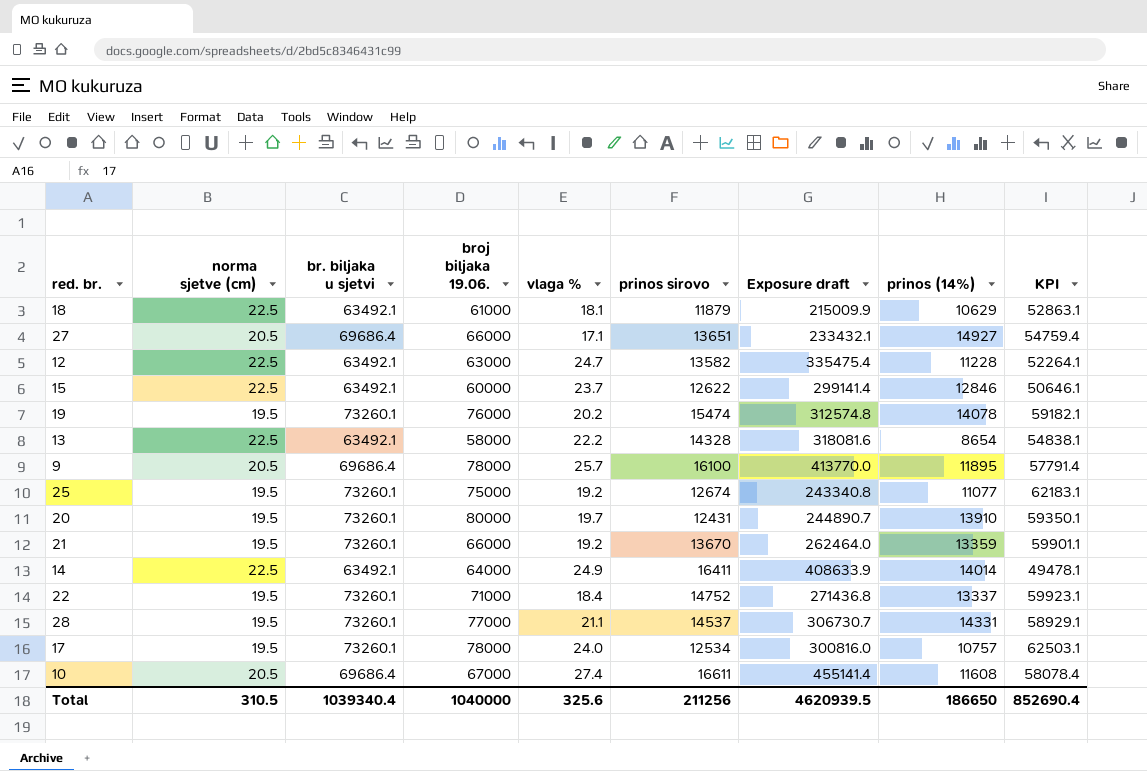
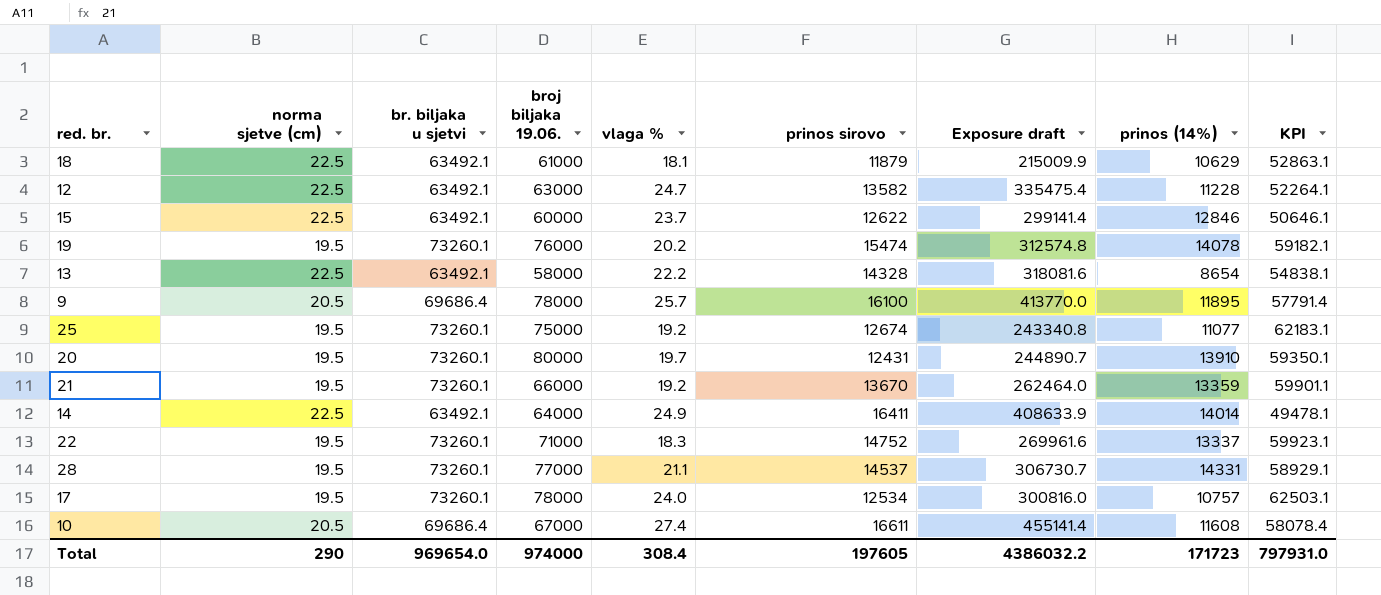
row 27: 20.5 | 69686.4 | 66000 | 17.1 | 13651 | 233432.1 | 14927 | 54759.4 -> none
22 | vlaga %: 18.4 -> 18.3
22 | Exposure draft: 271436.8 -> 269961.6
Total | norma sjetve (cm): 310.5 -> 290
Total | br. biljaka u sjetvi: 1039340.4 -> 969654.0
Total | broj biljaka 19.06.: 1040000 -> 974000
Total | vlaga %: 325.6 -> 308.4
Total | prinos sirovo: 211256 -> 197605
Total | Exposure draft: 4620939.5 -> 4386032.2
Total | prinos (14%): 186650 -> 171723
Total | KPI: 852690.4 -> 797931.0

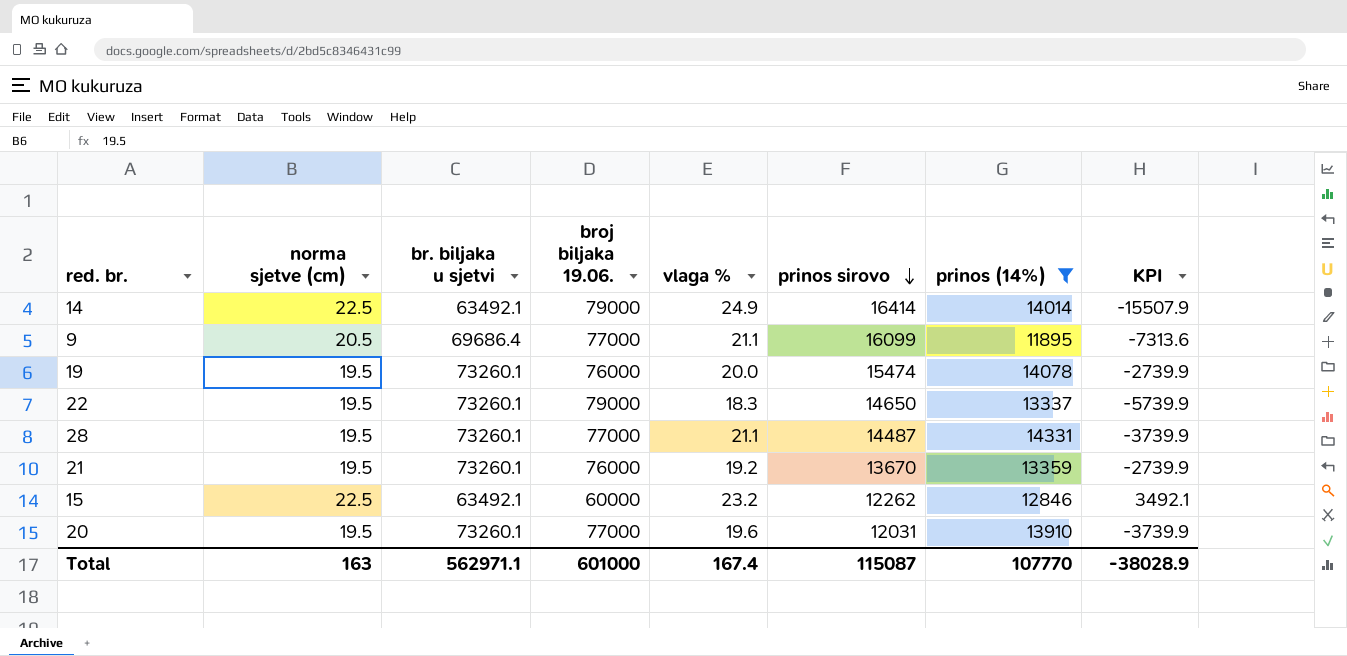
filter: none -> prinos (14%) >= 11895
row order: none -> prinos sirovo descending
column Exposure draft | formula: [vlaga %] * [prinos sirovo] -> none
column KPI | formula: [br. biljaka u sjetvi] - [prinos (14%)] -> [br. biljaka u sjetvi] - [broj biljaka 19.06.]
14 | broj biljaka 19.06.: 64000 -> 79000
14 | prinos sirovo: 16411 -> 16414
9 | broj biljaka 19.06.: 78000 -> 77000
9 | vlaga %: 25.7 -> 21.1
9 | prinos sirovo: 16100 -> 16099
19 | vlaga %: 20.2 -> 20.0
22 | broj biljaka 19.06.: 71000 -> 79000
22 | prinos sirovo: 14752 -> 14650
28 | prinos sirovo: 14537 -> 14487
21 | broj biljaka 19.06.: 66000 -> 76000
15 | vlaga %: 23.7 -> 23.2
15 | prinos sirovo: 12622 -> 12262
20 | broj biljaka 19.06.: 80000 -> 77000
20 | vlaga %: 19.7 -> 19.6
20 | prinos sirovo: 12431 -> 12031
Total | norma sjetve (cm): 290 -> 163
Total | br. biljaka u sjetvi: 969654.0 -> 562971.1
Total | broj biljaka 19.06.: 974000 -> 601000
Total | vlaga %: 308.4 -> 167.4
Total | prinos sirovo: 197605 -> 115087
Total | prinos (14%): 171723 -> 107770
Total | KPI: 797931.0 -> -38028.9

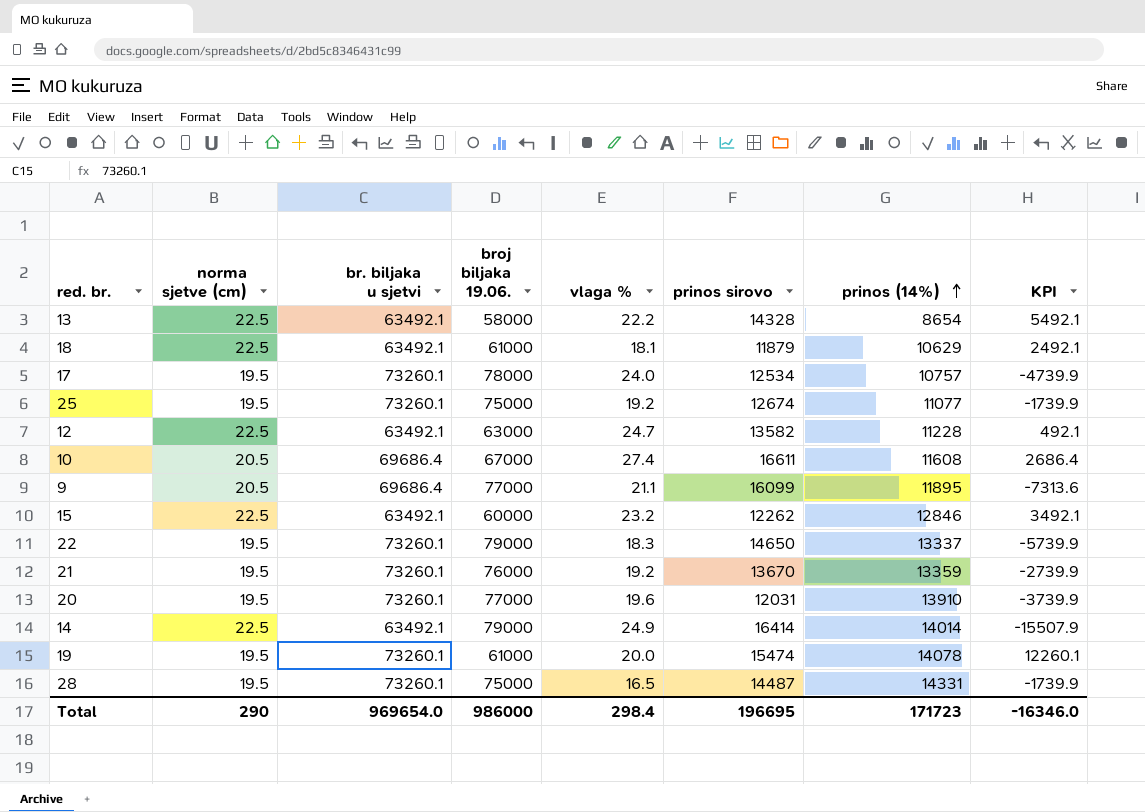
filter: prinos (14%) >= 11895 -> none
row order: prinos sirovo descending -> prinos (14%) ascending
19 | broj biljaka 19.06.: 76000 -> 61000
19 | KPI: -2739.9 -> 12260.1
28 | broj biljaka 19.06.: 77000 -> 75000
28 | vlaga %: 21.1 -> 16.5
28 | KPI: -3739.9 -> -1739.9
Total | norma sjetve (cm): 163 -> 290
Total | br. biljaka u sjetvi: 562971.1 -> 969654.0
Total | broj biljaka 19.06.: 601000 -> 986000
Total | vlaga %: 167.4 -> 298.4
Total | prinos sirovo: 115087 -> 196695
Total | prinos (14%): 107770 -> 171723
Total | KPI: -38028.9 -> -16346.0

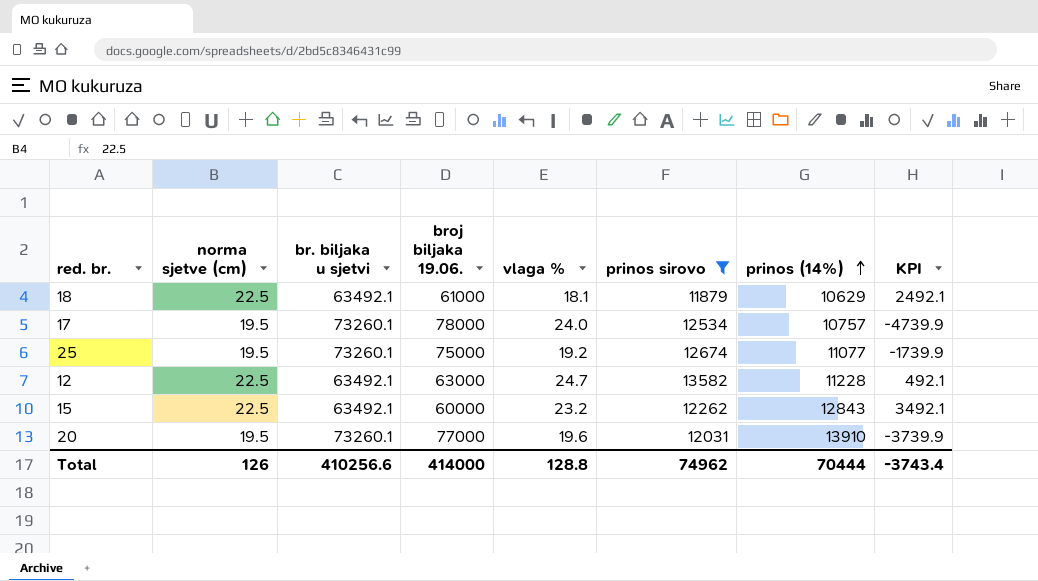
filter: none -> prinos sirovo <= 13582
15 | prinos (14%): 12846 -> 12843
Total | norma sjetve (cm): 290 -> 126
Total | br. biljaka u sjetvi: 969654.0 -> 410256.6
Total | broj biljaka 19.06.: 986000 -> 414000
Total | vlaga %: 298.4 -> 128.8
Total | prinos sirovo: 196695 -> 74962
Total | prinos (14%): 171723 -> 70444
Total | KPI: -16346.0 -> -3743.4

